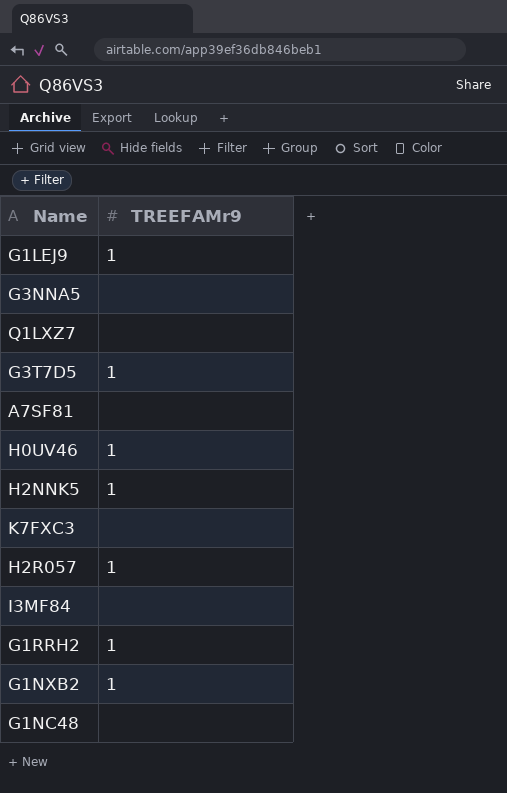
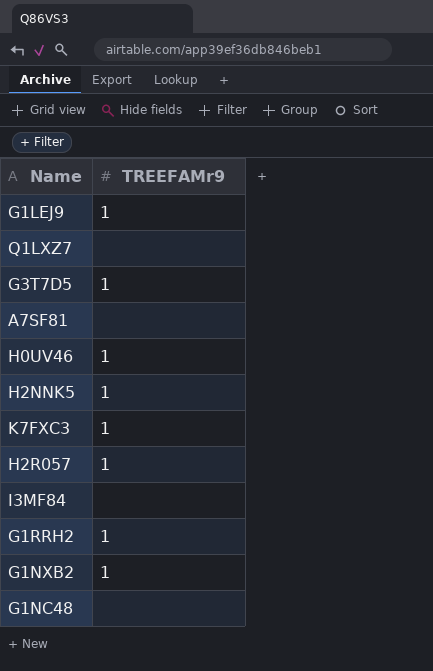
row G3NNA5: none -> none
K7FXC3 | TREEFAMr9: none -> 1

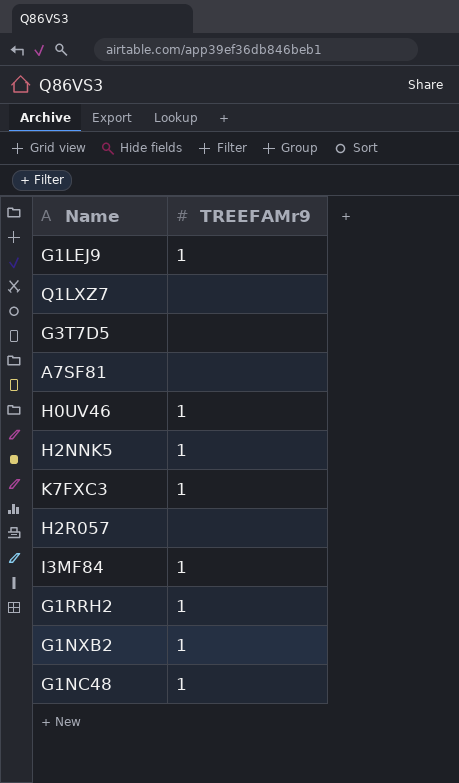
G3T7D5 | TREEFAMr9: 1 -> none
H2R057 | TREEFAMr9: 1 -> none
I3MF84 | TREEFAMr9: none -> 1
G1NC48 | TREEFAMr9: none -> 1

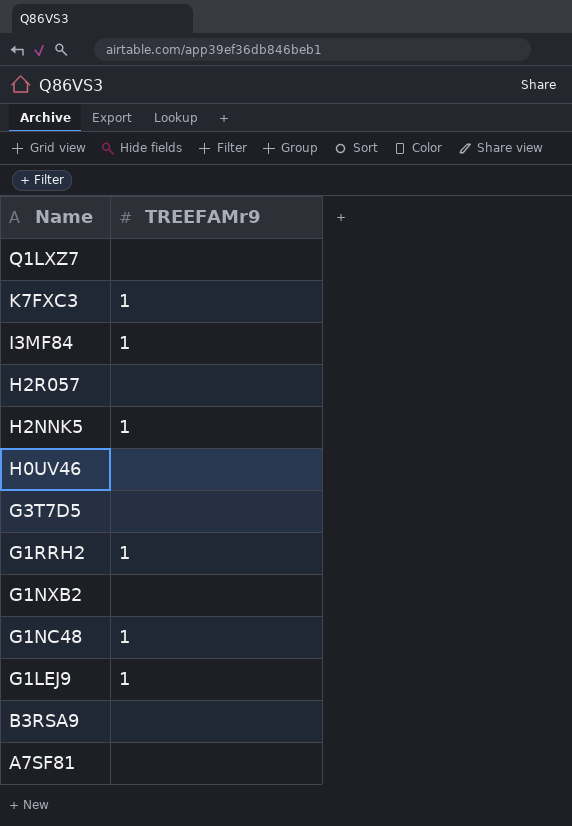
row order: none -> Name descending
H0UV46 | TREEFAMr9: 1 -> none
G1NXB2 | TREEFAMr9: 1 -> none
row B3RSA9: none -> none

